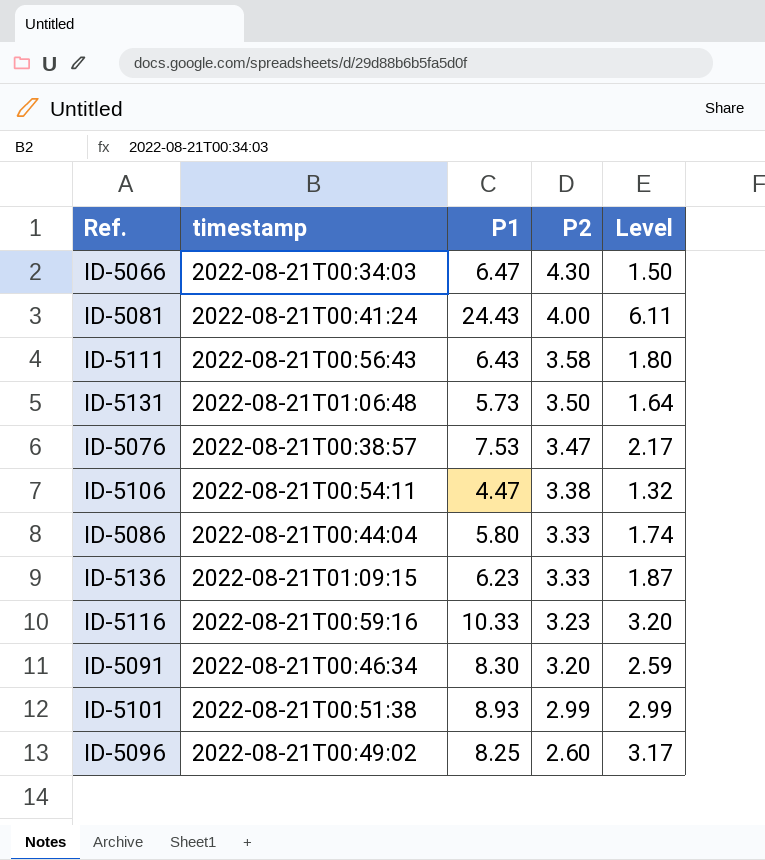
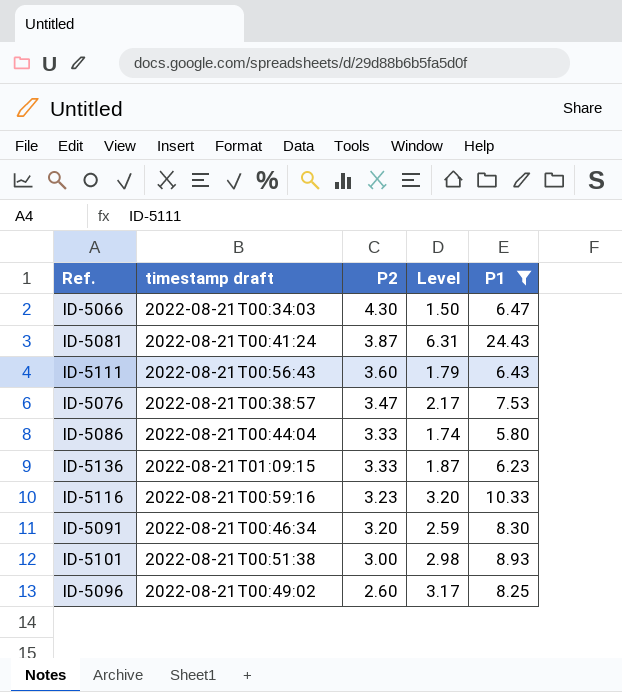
filter: none -> P1 >= 5.80
column name: timestamp -> timestamp draft
column P1 | position: 3 -> 5
ID-5081 | P2: 4.00 -> 3.87
ID-5081 | Level: 6.11 -> 6.31
ID-5111 | P2: 3.58 -> 3.60
ID-5111 | Level: 1.80 -> 1.79
ID-5101 | P2: 2.99 -> 3.00
ID-5101 | Level: 2.99 -> 2.98

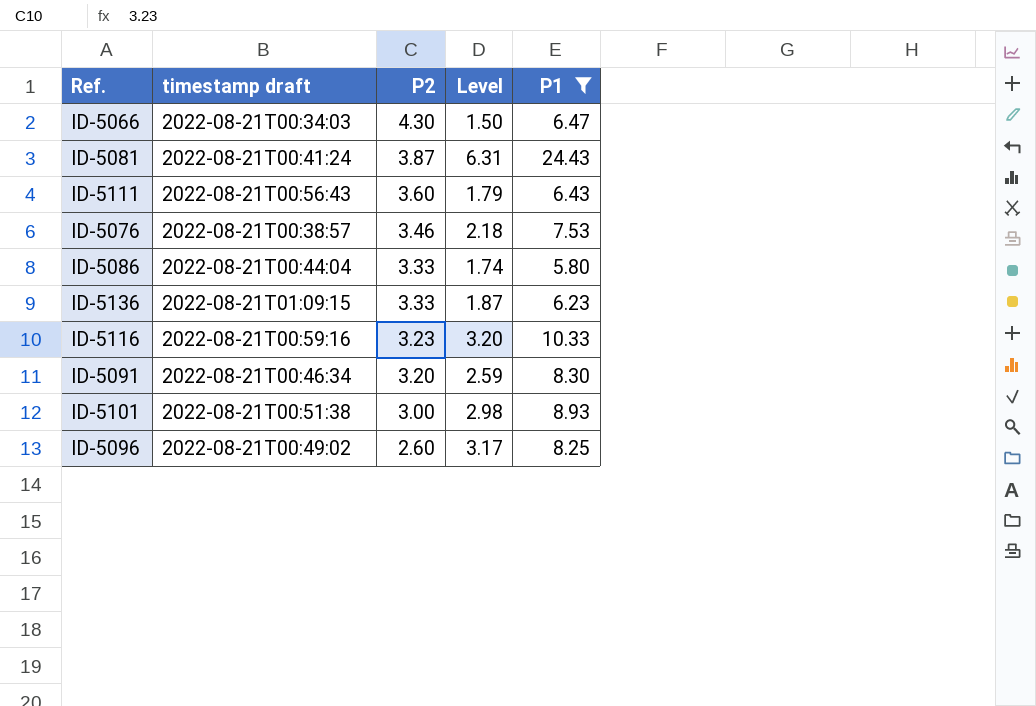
ID-5076 | P2: 3.47 -> 3.46
ID-5076 | Level: 2.17 -> 2.18

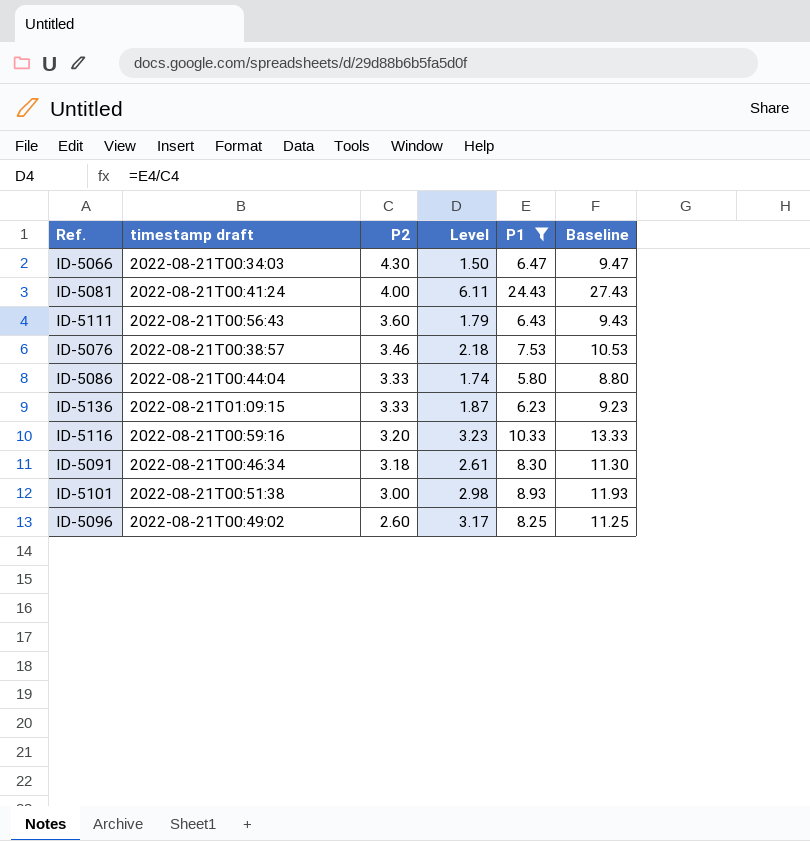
column Baseline | formula: none -> [P1] + 3
ID-5081 | P2: 3.87 -> 4.00
ID-5081 | Level: 6.31 -> 6.11
ID-5116 | P2: 3.23 -> 3.20
ID-5116 | Level: 3.20 -> 3.23
ID-5091 | P2: 3.20 -> 3.18
ID-5091 | Level: 2.59 -> 2.61

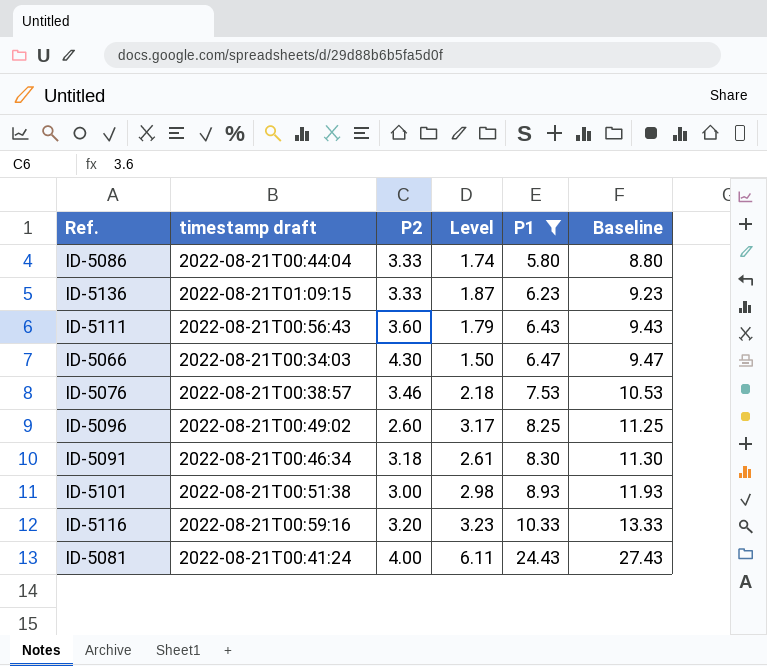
row order: P2 descending -> P1 ascending

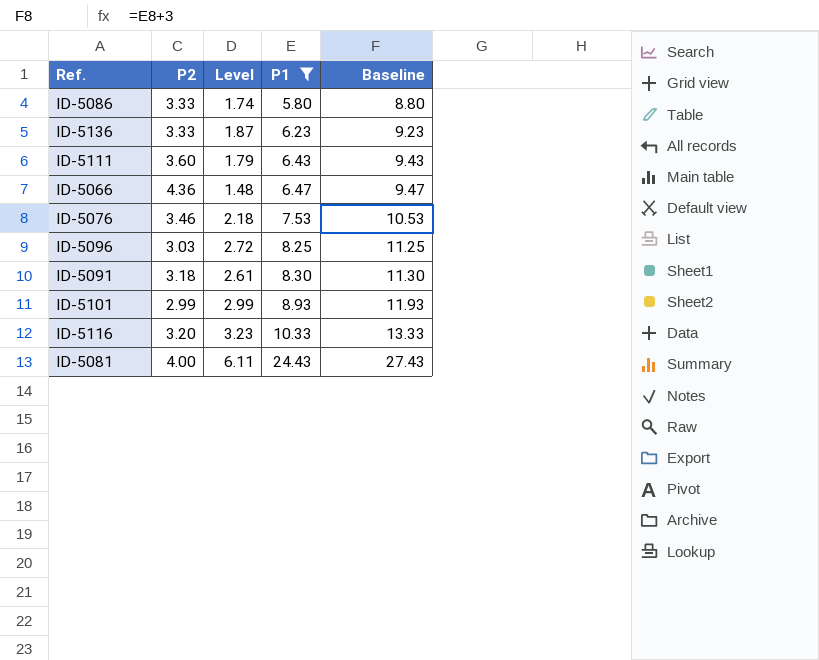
column timestamp draft | position: 2 -> none
ID-5066 | P2: 4.30 -> 4.36
ID-5066 | Level: 1.50 -> 1.48
ID-5096 | P2: 2.60 -> 3.03
ID-5096 | Level: 3.17 -> 2.72
ID-5101 | P2: 3.00 -> 2.99
ID-5101 | Level: 2.98 -> 2.99

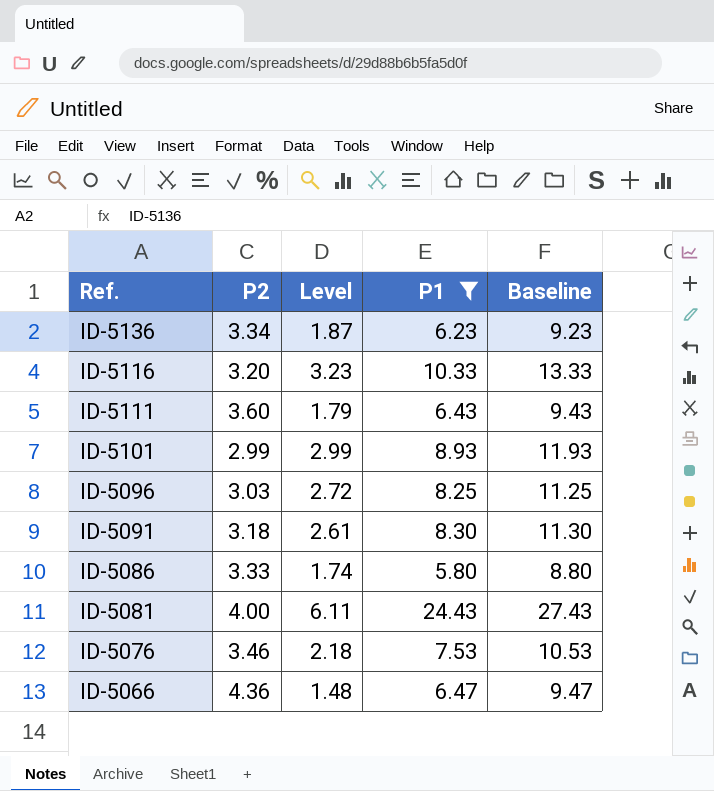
row order: P1 ascending -> Ref. descending
ID-5136 | P2: 3.33 -> 3.34

